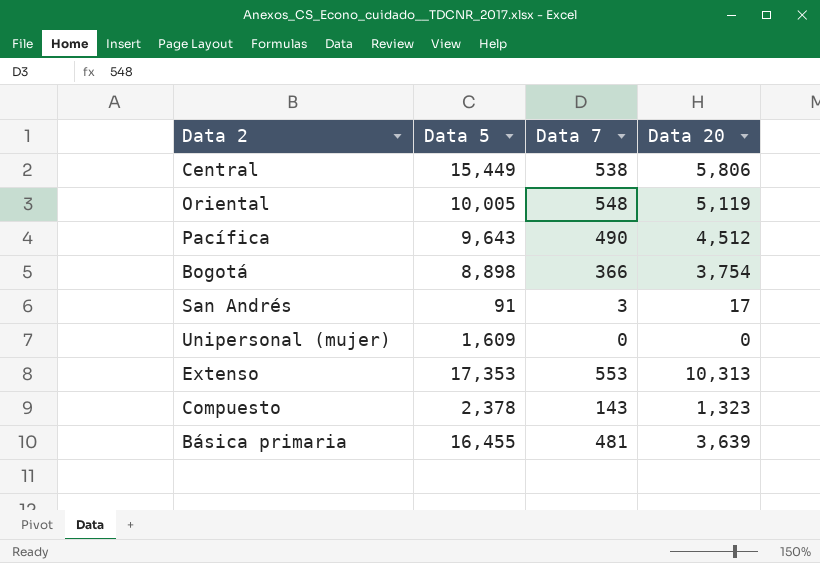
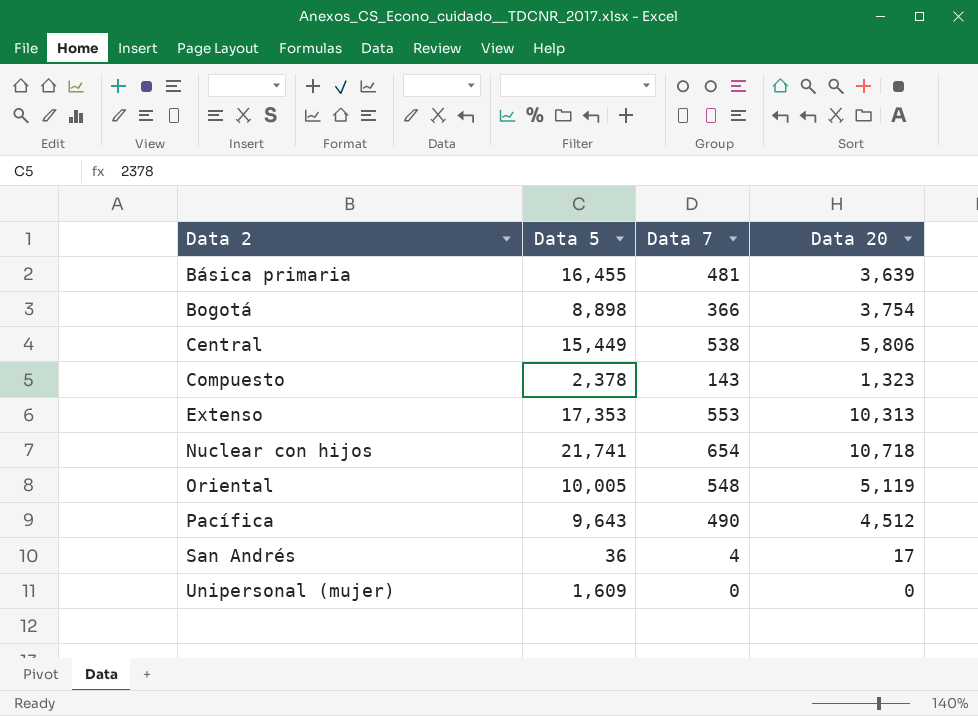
row order: none -> Data 2 ascending
row Nuclear con hijos: none -> 21,741 | 654 | 10,718
San Andrés | Data 5: 91 -> 36
San Andrés | Data 7: 3 -> 4

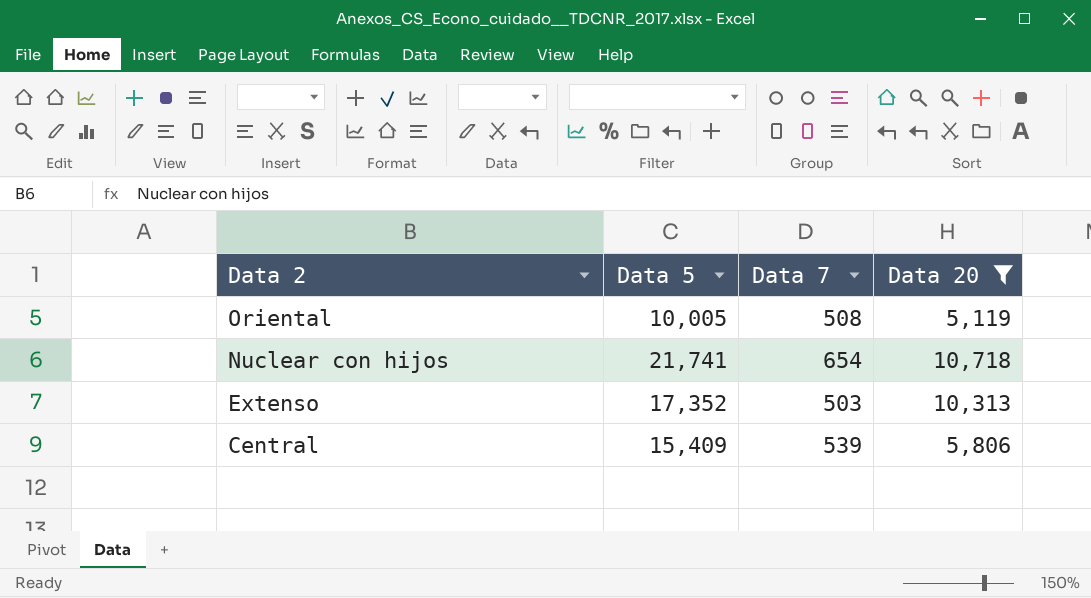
filter: none -> Data 20 >= 5,119
row order: Data 2 ascending -> Data 2 descending
Oriental | Data 7: 548 -> 508
Extenso | Data 5: 17,353 -> 17,352
Extenso | Data 7: 553 -> 503
Central | Data 5: 15,449 -> 15,409
Central | Data 7: 538 -> 539

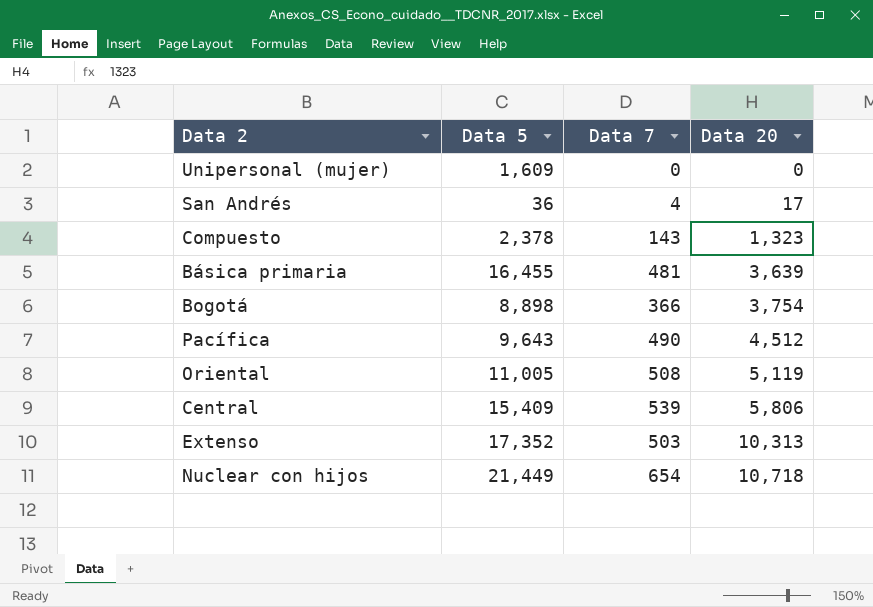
filter: Data 20 >= 5,119 -> none
row order: Data 2 descending -> Data 20 ascending
Oriental | Data 5: 10,005 -> 11,005
Nuclear con hijos | Data 5: 21,741 -> 21,449

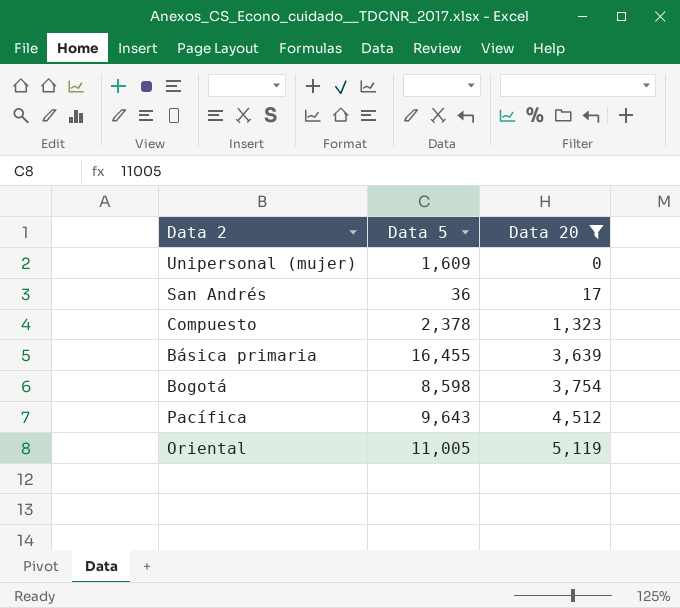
filter: none -> Data 20 <= 5,119
column Data 7 | position: 3 -> none
Bogotá | Data 5: 8,898 -> 8,598

